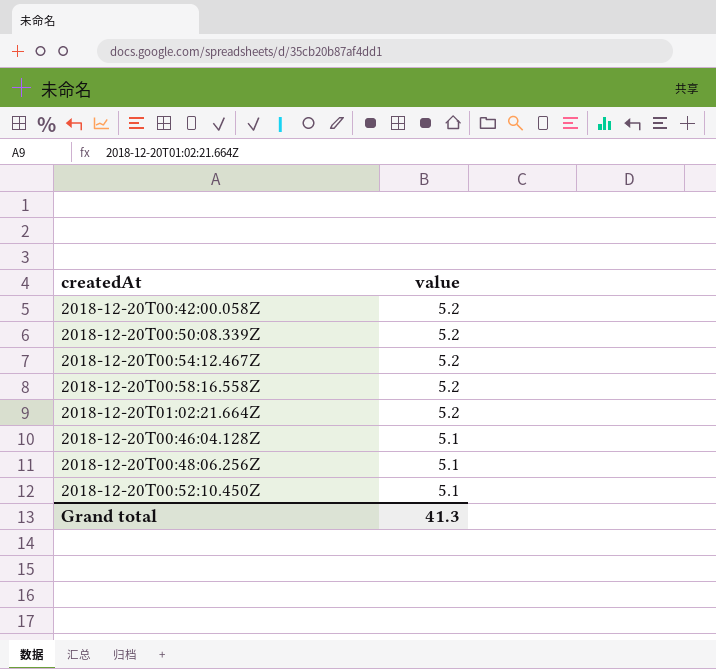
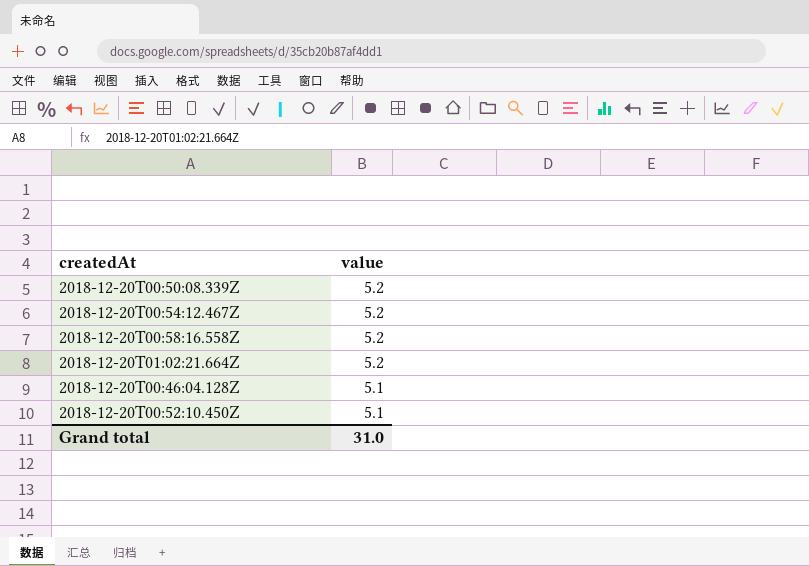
row 2018-12-20T00:42:00.058Z: 5.2 -> none
row 2018-12-20T00:48:06.256Z: 5.1 -> none
Grand total | value: 41.3 -> 31.0

